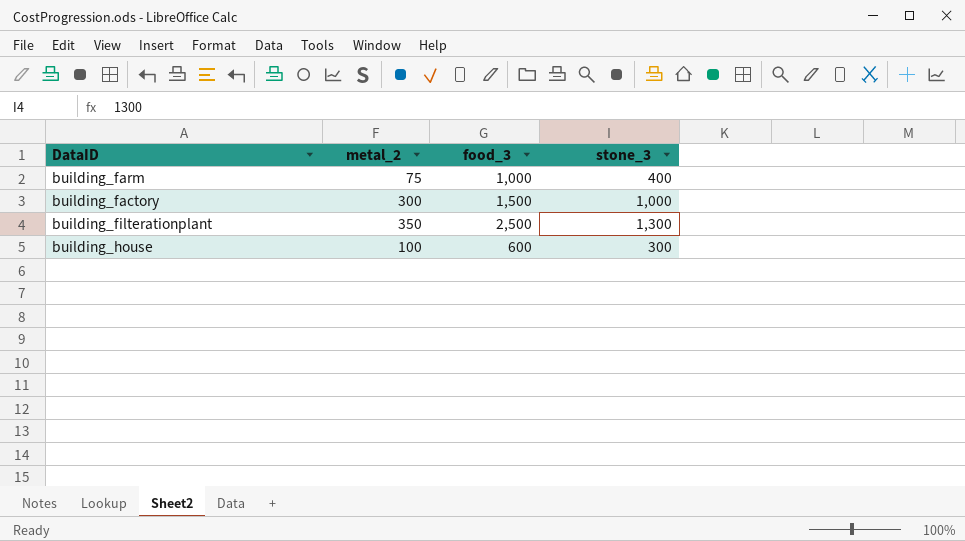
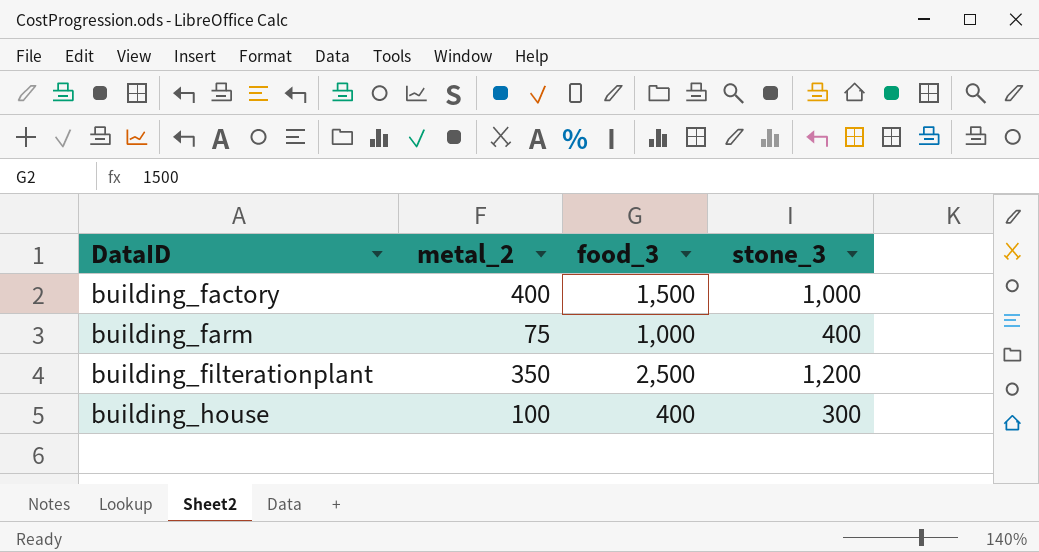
row order: none -> DataID ascending
building_factory | metal_2: 300 -> 400
building_filterationplant | stone_3: 1,300 -> 1,200
building_house | food_3: 600 -> 400

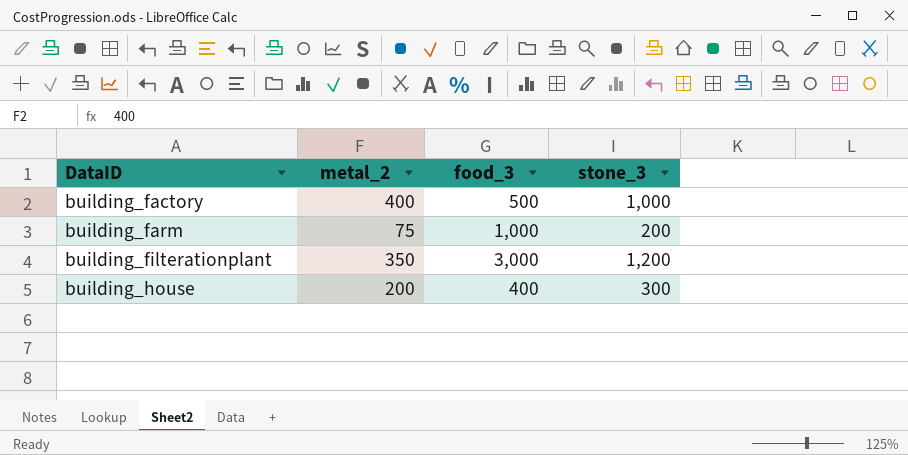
building_factory | food_3: 1,500 -> 500
building_farm | stone_3: 400 -> 200
building_filterationplant | food_3: 2,500 -> 3,000
building_house | metal_2: 100 -> 200

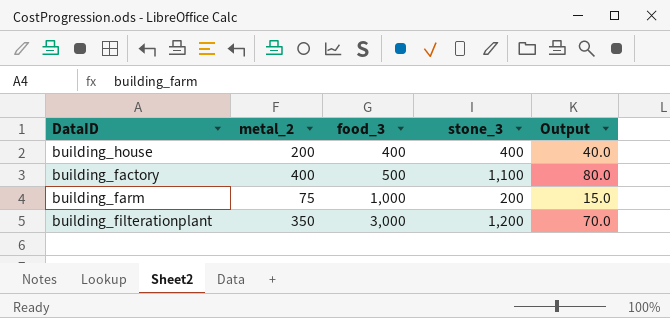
row order: DataID ascending -> food_3 ascending
column Output | formula: none -> [metal_2] * 0.2
building_house | stone_3: 300 -> 400
building_factory | stone_3: 1,000 -> 1,100

